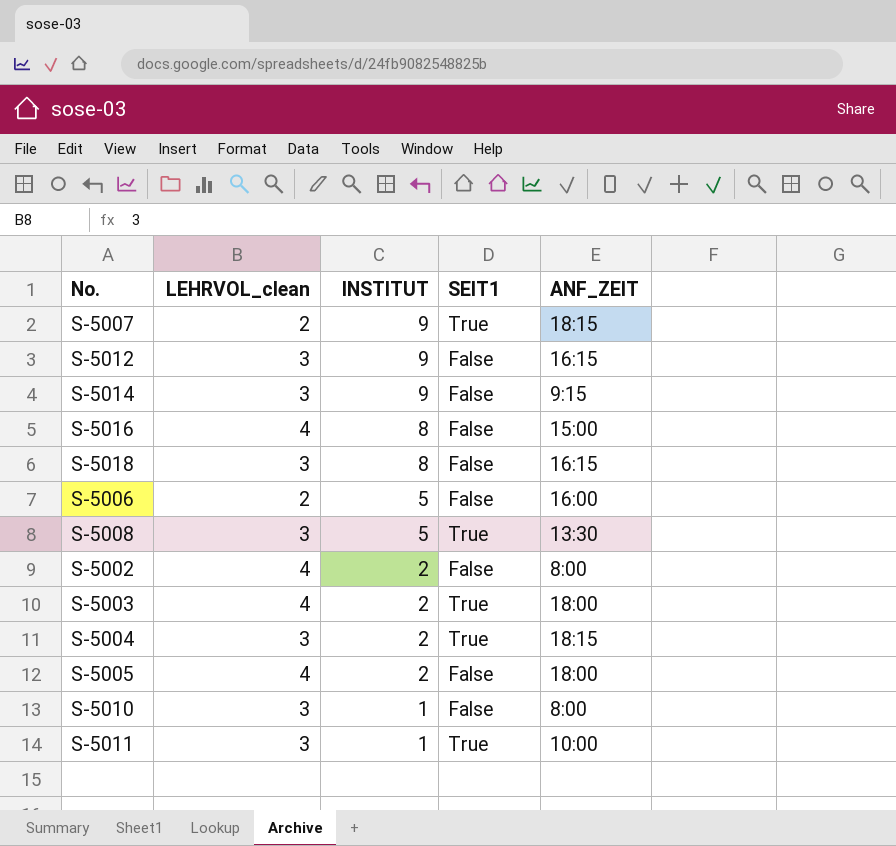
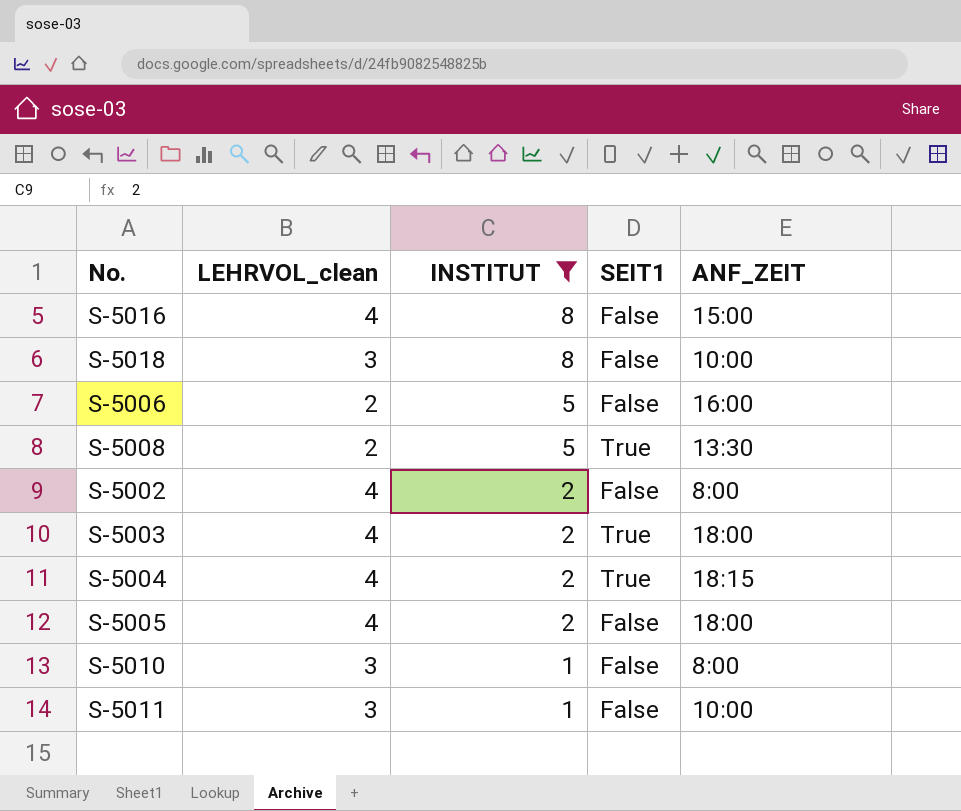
filter: none -> INSTITUT != 9
S-5018 | ANF_ZEIT: 16:15 -> 10:00
S-5008 | LEHRVOL_clean: 3 -> 2
S-5004 | LEHRVOL_clean: 3 -> 4
S-5011 | SEIT1: True -> False

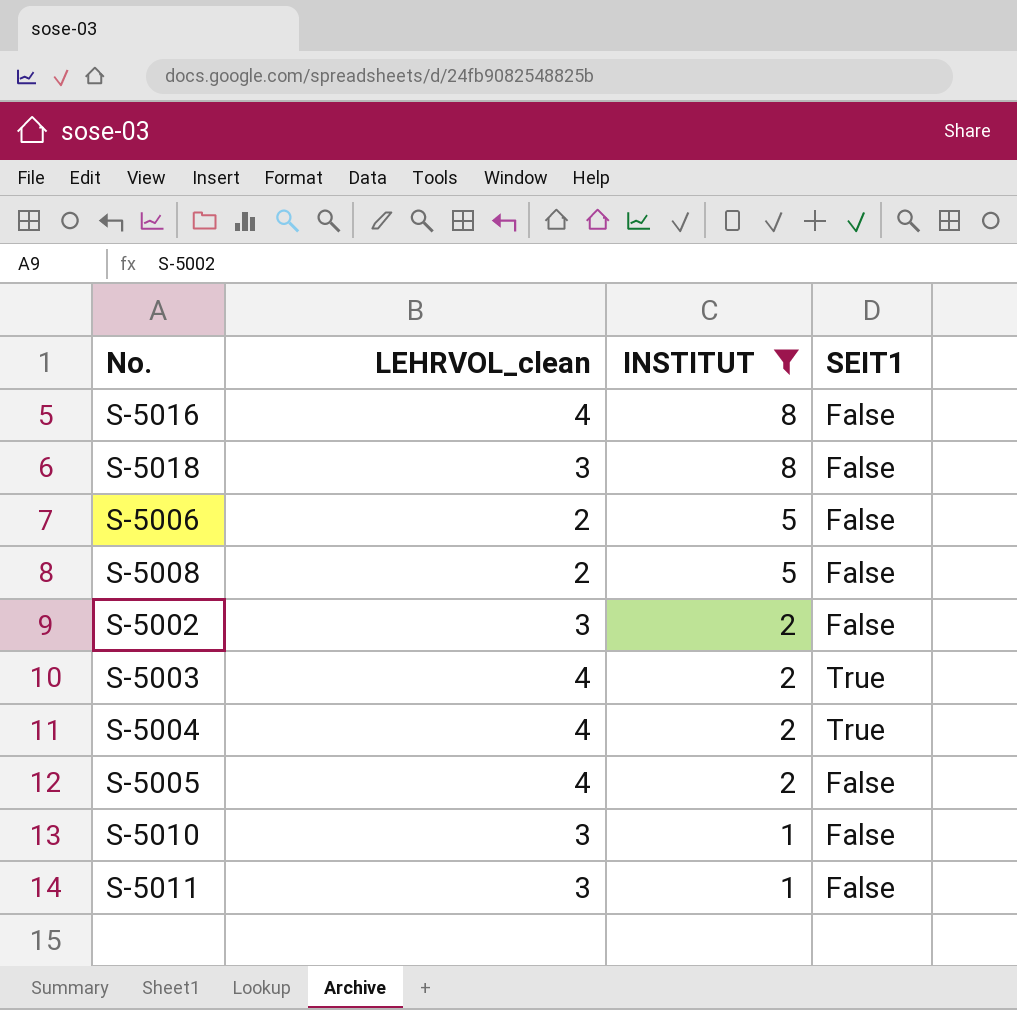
column ANF_ZEIT | position: 5 -> none
S-5008 | SEIT1: True -> False
S-5002 | LEHRVOL_clean: 4 -> 3

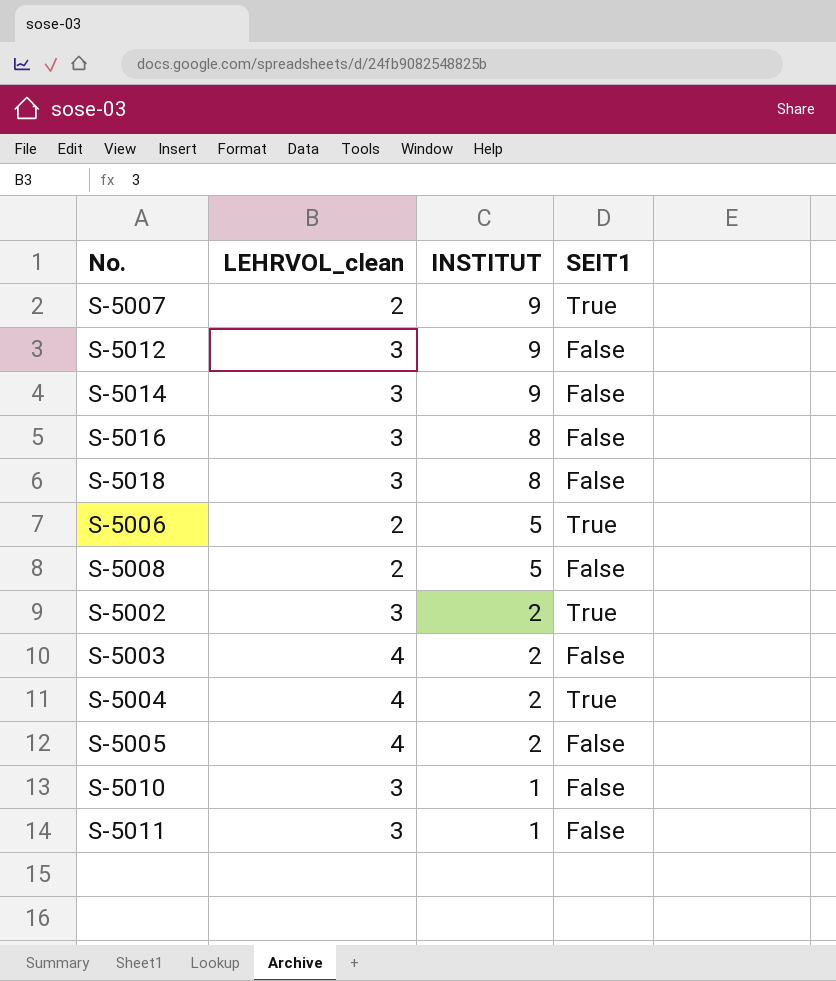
filter: INSTITUT != 9 -> none
S-5016 | LEHRVOL_clean: 4 -> 3
S-5006 | SEIT1: False -> True
S-5002 | SEIT1: False -> True
S-5003 | SEIT1: True -> False

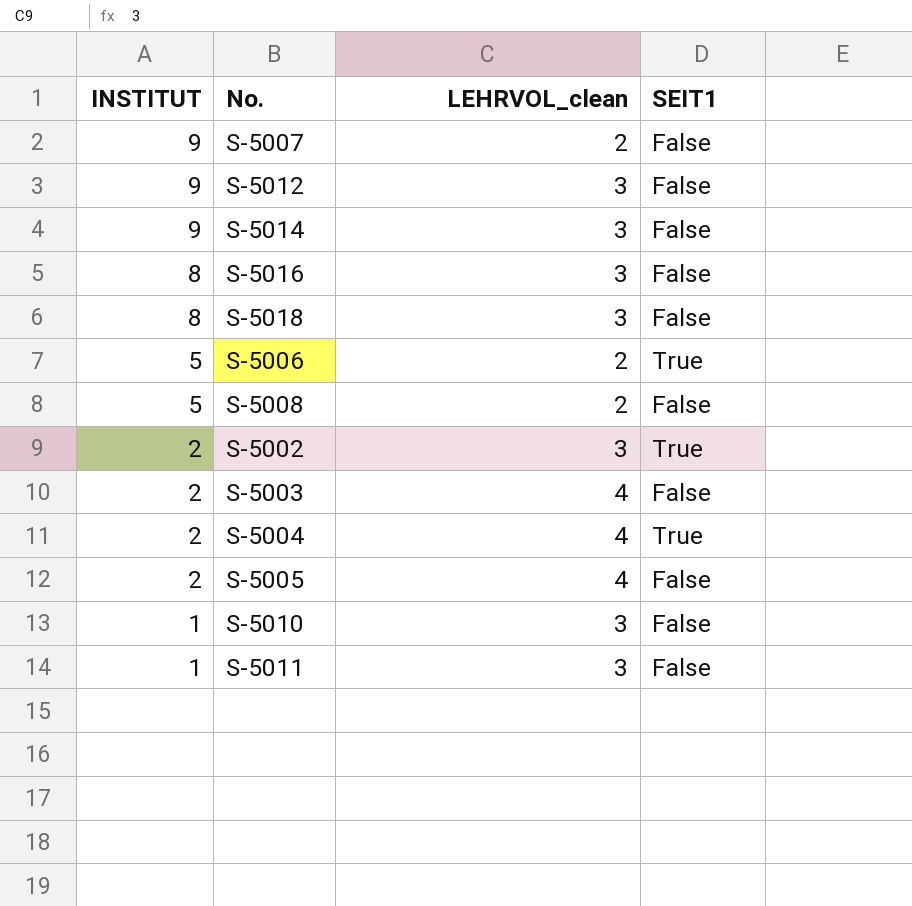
column INSTITUT | position: 3 -> 1
S-5007 | SEIT1: True -> False

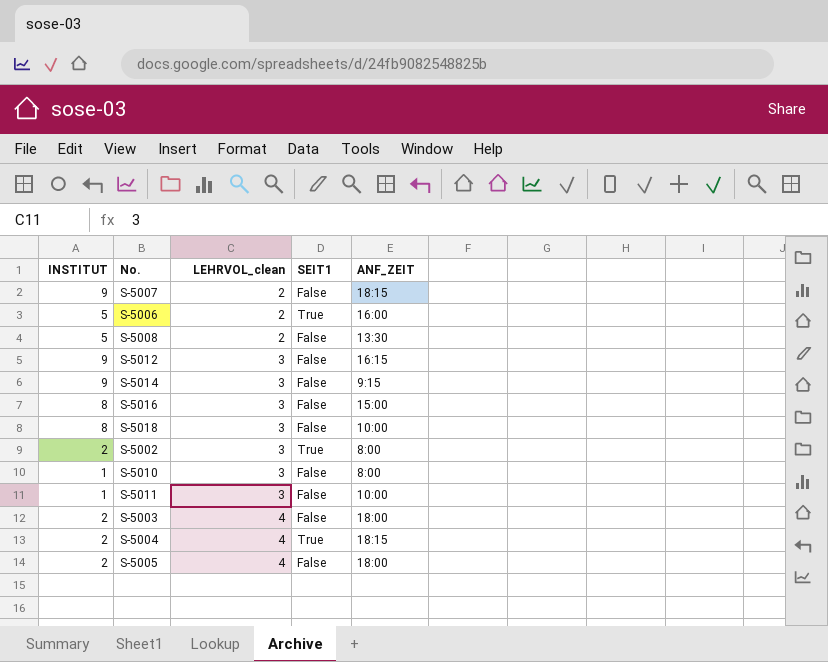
row order: INSTITUT descending -> LEHRVOL_clean ascending
column ANF_ZEIT | position: none -> 5

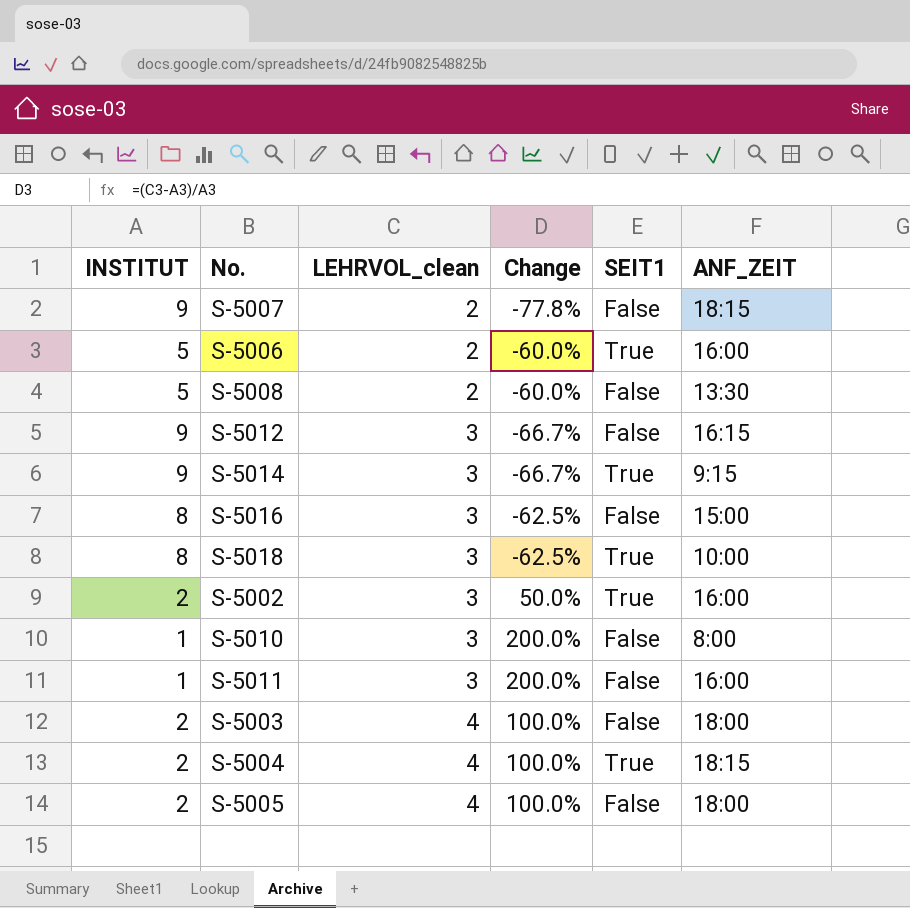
column Change | formula: none -> ([LEHRVOL_clean] - [INSTITUT]) / [INSTITUT]
S-5014 | SEIT1: False -> True
S-5018 | SEIT1: False -> True
S-5002 | ANF_ZEIT: 8:00 -> 16:00
S-5011 | ANF_ZEIT: 10:00 -> 16:00

